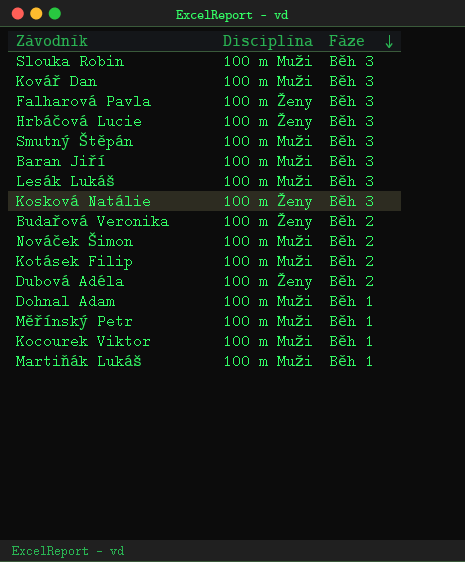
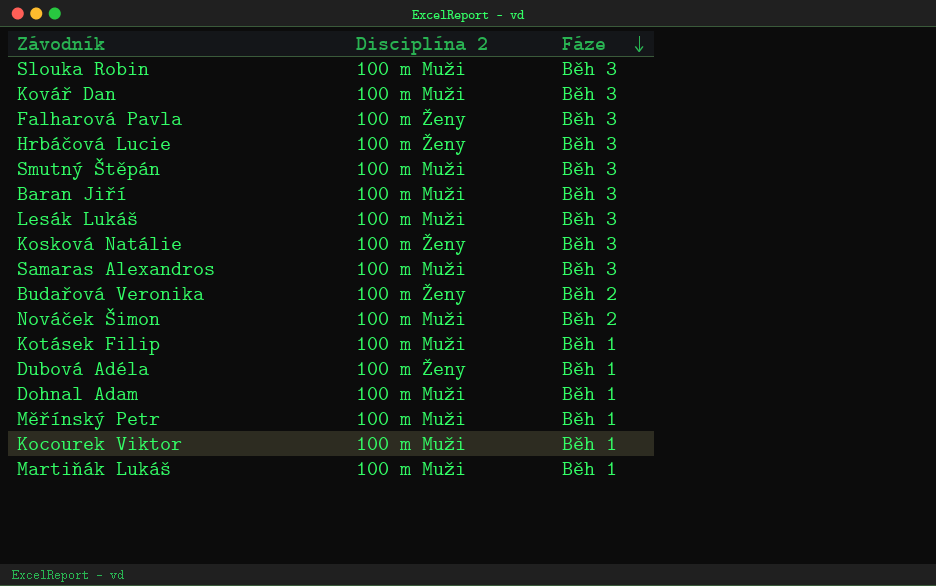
column name: Disciplína -> Disciplína 2
row Samaras Alexandros: none -> 100 m Muži | Běh 3
Kotásek Filip | Fáze: Běh 2 -> Běh 1
Dubová Adéla | Fáze: Běh 2 -> Běh 1

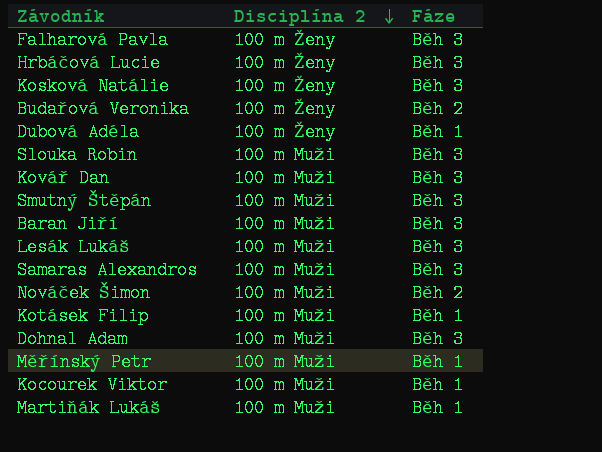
row order: Fáze descending -> Disciplína 2 descending
Dohnal Adam | Fáze: Běh 1 -> Běh 3

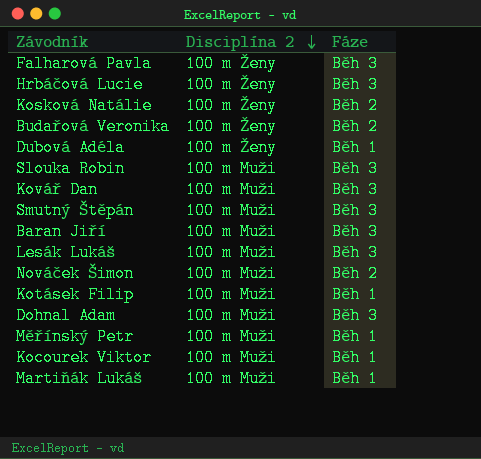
row Samaras Alexandros: 100 m Muži | Běh 3 -> none
Kosková Natálie | Fáze: Běh 3 -> Běh 2

